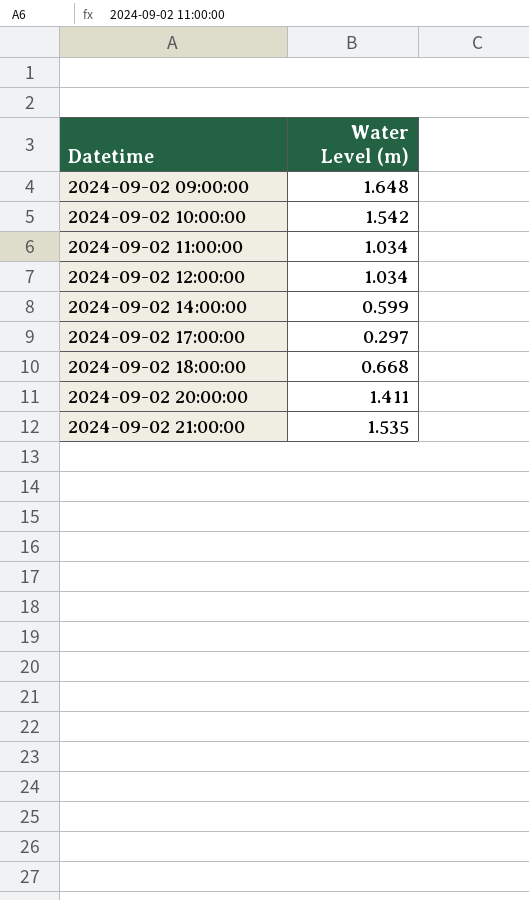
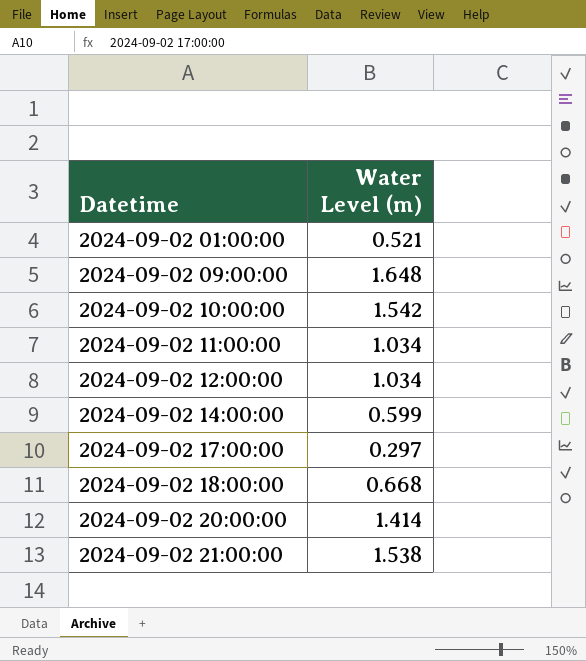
row 2024-09-02 01:00:00: none -> 0.521
2024-09-02 20:00:00 | Water Level (m): 1.411 -> 1.414
2024-09-02 21:00:00 | Water Level (m): 1.535 -> 1.538

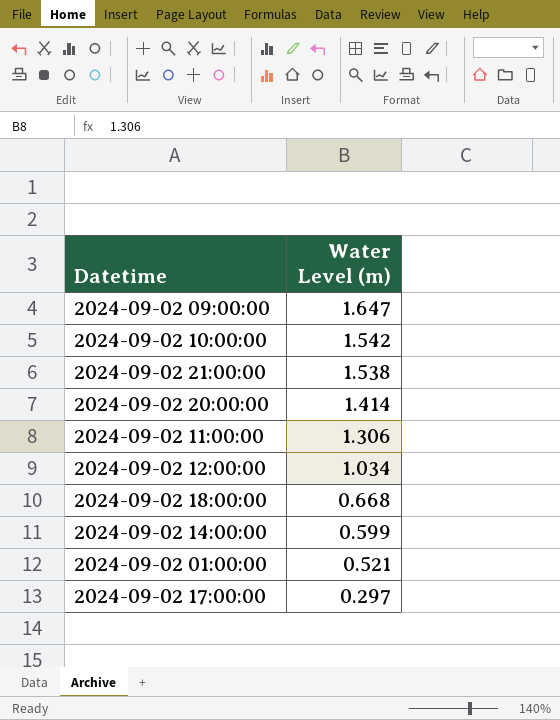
row order: Datetime ascending -> Water Level (m) descending
2024-09-02 09:00:00 | Water Level (m): 1.648 -> 1.647
2024-09-02 11:00:00 | Water Level (m): 1.034 -> 1.306

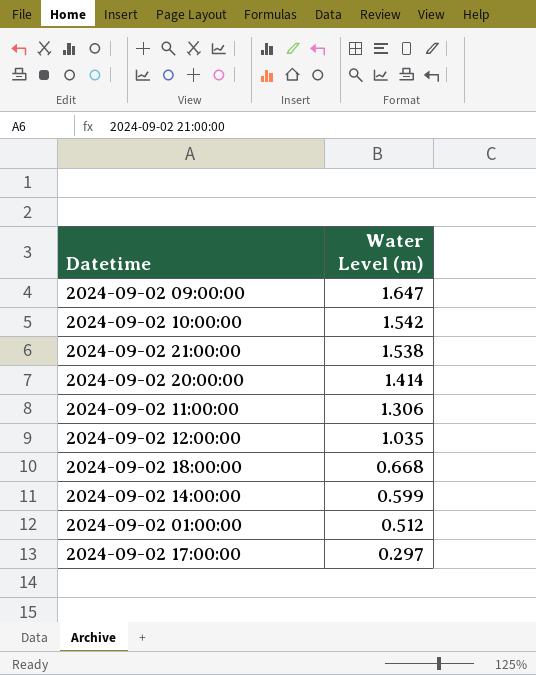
2024-09-02 12:00:00 | Water Level (m): 1.034 -> 1.035
2024-09-02 01:00:00 | Water Level (m): 0.521 -> 0.512

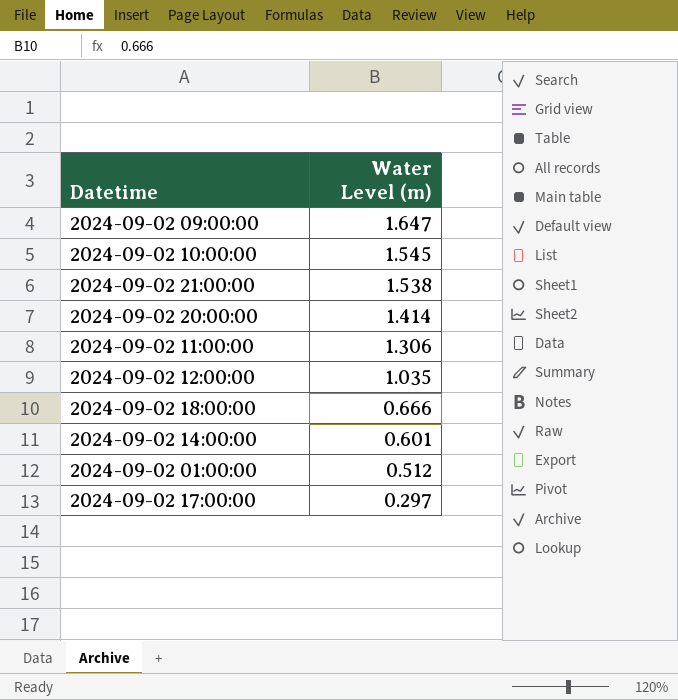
2024-09-02 10:00:00 | Water Level (m): 1.542 -> 1.545
2024-09-02 18:00:00 | Water Level (m): 0.668 -> 0.666
2024-09-02 14:00:00 | Water Level (m): 0.599 -> 0.601

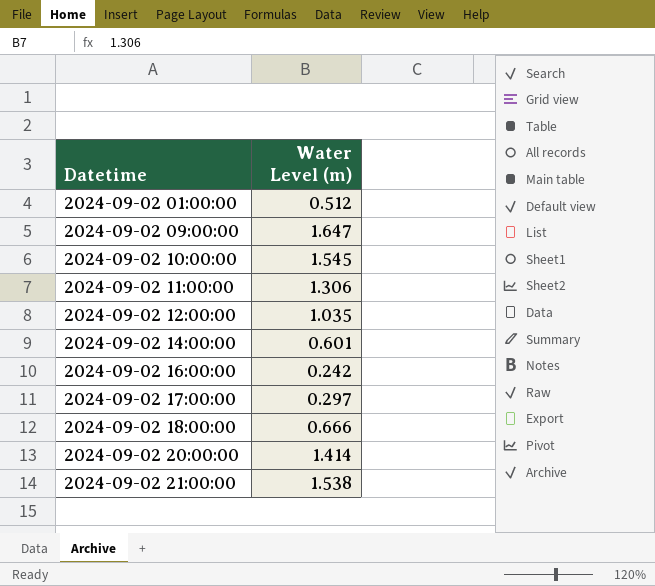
row order: Water Level (m) descending -> Datetime ascending
row 2024-09-02 16:00:00: none -> 0.242

